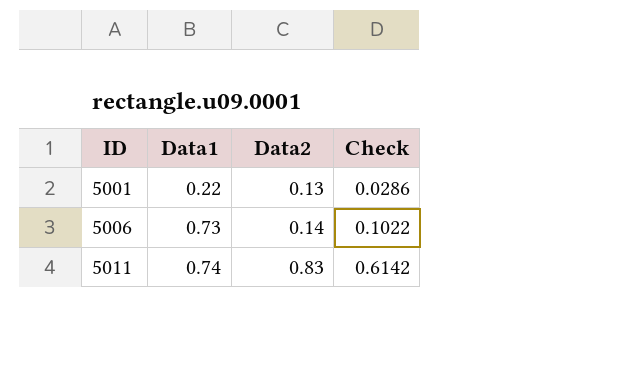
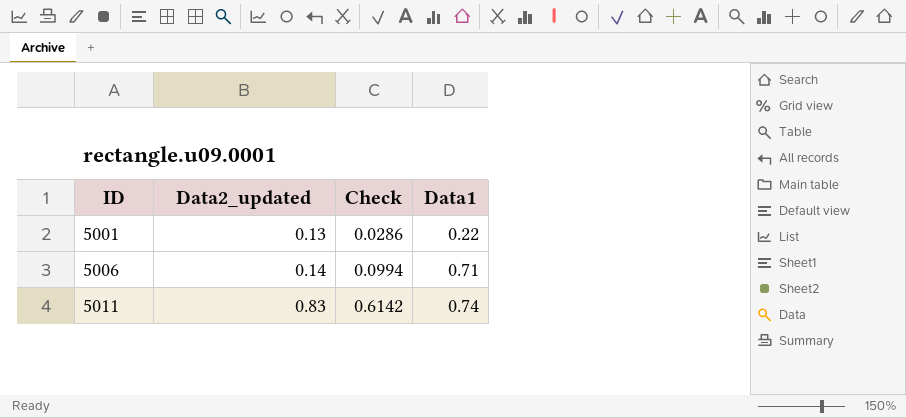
column name: Data2 -> Data2_updated
column Data1 | position: 2 -> 4
5006 | Check: 0.1022 -> 0.0994
5006 | Data1: 0.73 -> 0.71

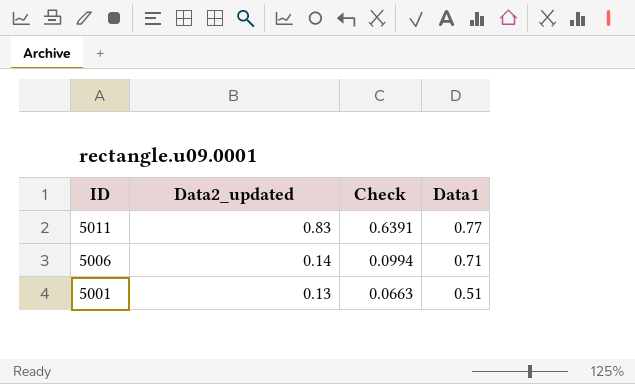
row order: ID ascending -> ID descending
5011 | Check: 0.6142 -> 0.6391
5011 | Data1: 0.74 -> 0.77
5001 | Check: 0.0286 -> 0.0663
5001 | Data1: 0.22 -> 0.51

